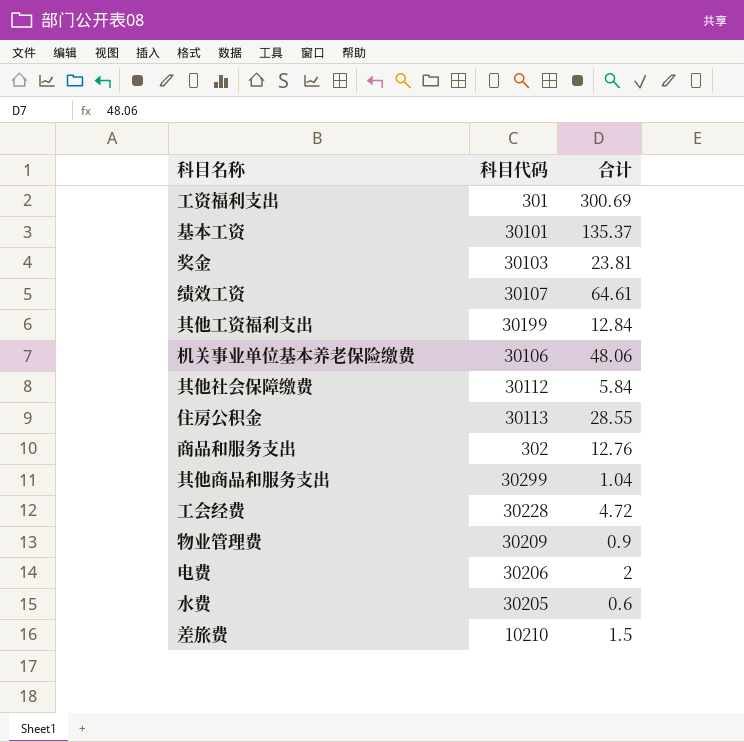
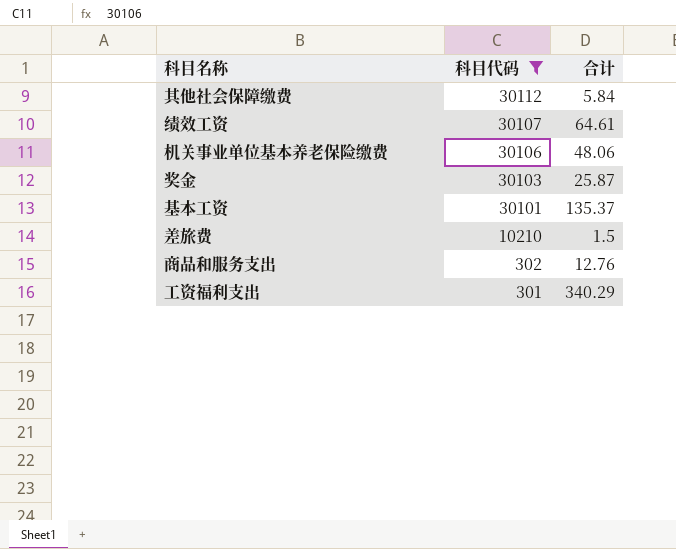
filter: none -> 科目代码 <= 30112
row order: none -> 科目代码 descending
奖金 | 合计: 23.81 -> 25.87
工资福利支出 | 合计: 300.69 -> 340.29

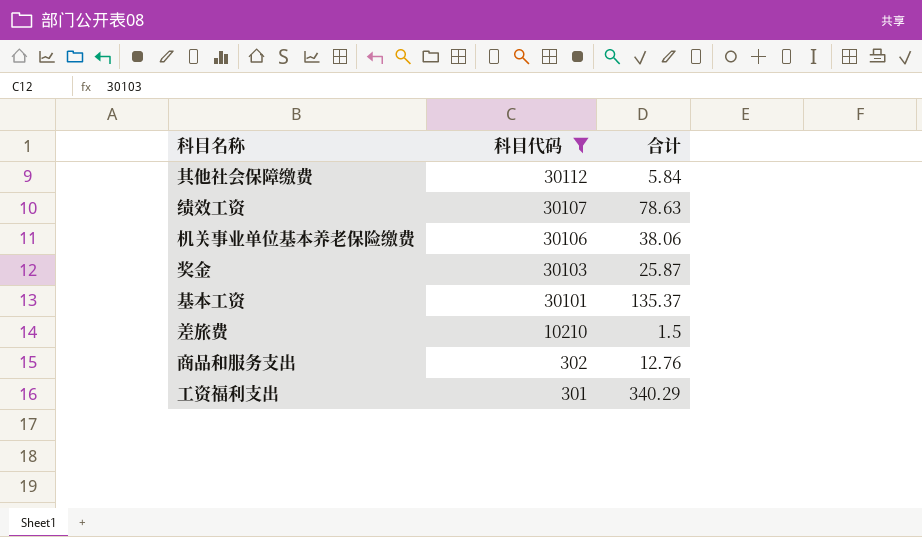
绩效工资 | 合计: 64.61 -> 78.63
机关事业单位基本养老保险缴费 | 合计: 48.06 -> 38.06

